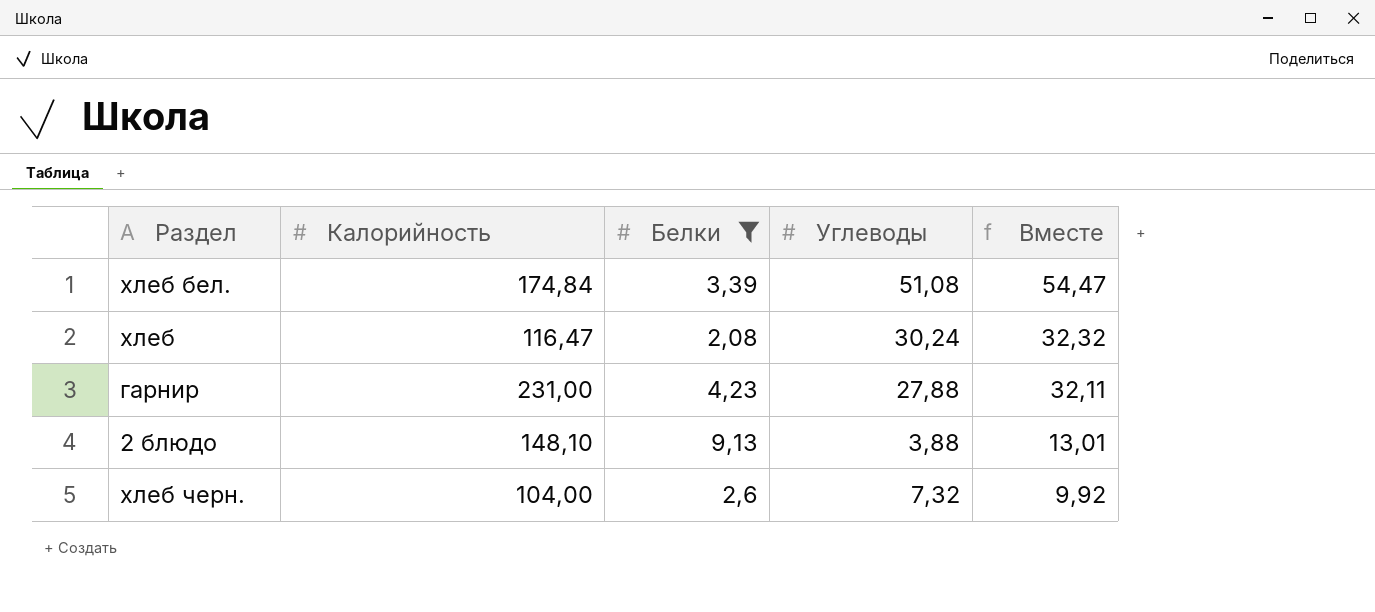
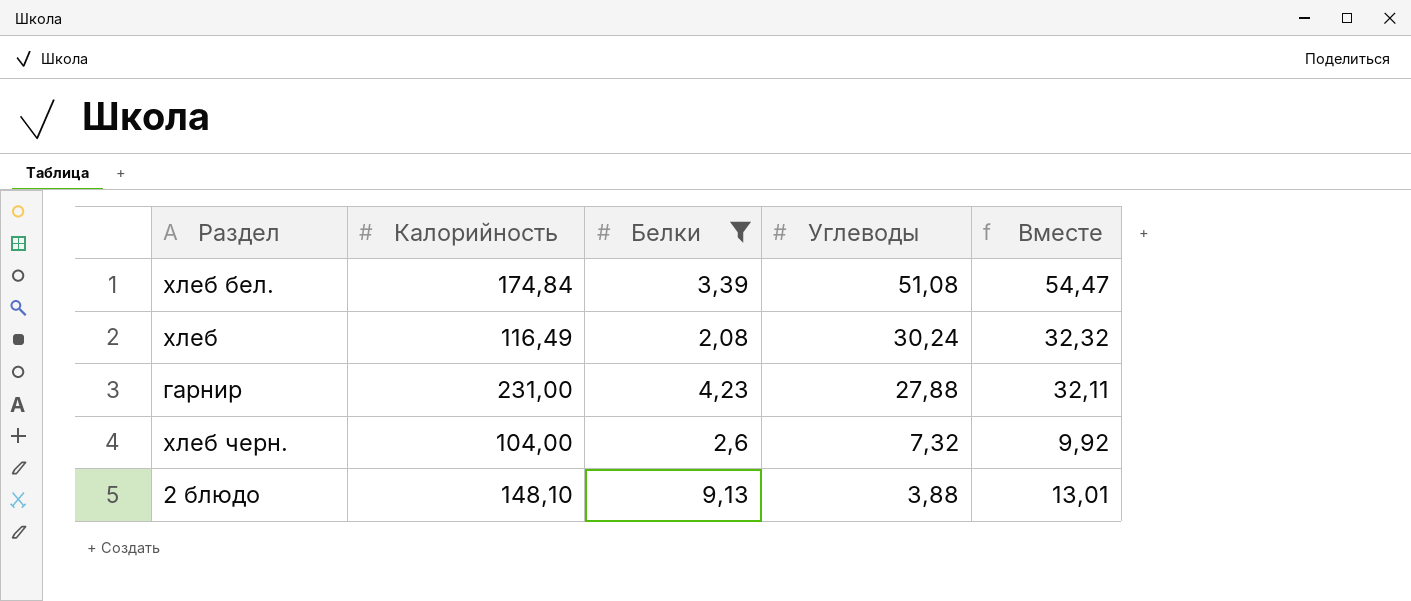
row order: Вместе descending -> Углеводы descending
хлеб | Калорийность: 116,47 -> 116,49

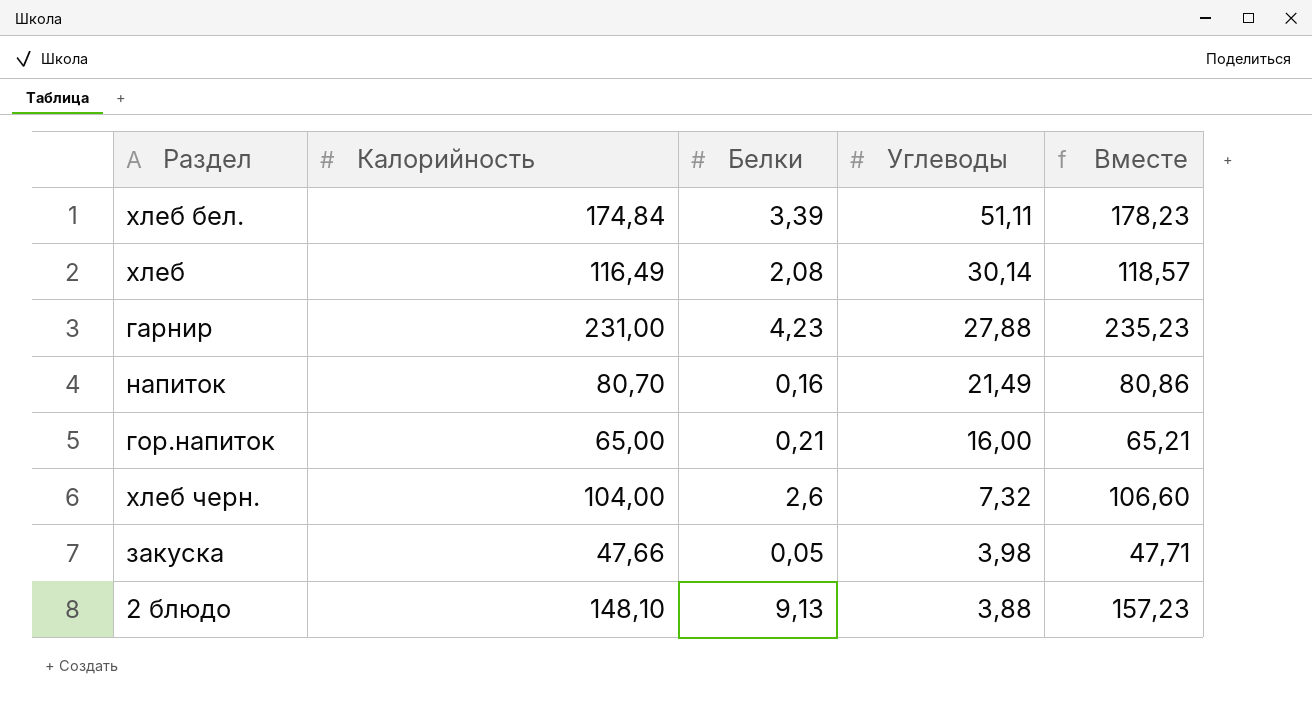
filter: Белки >= 2,08 -> none
column Вместе | formula: [Белки] + [Углеводы] -> [Калорийность] + [Белки]
хлеб бел. | Углеводы: 51,08 -> 51,11
хлеб | Углеводы: 30,24 -> 30,14

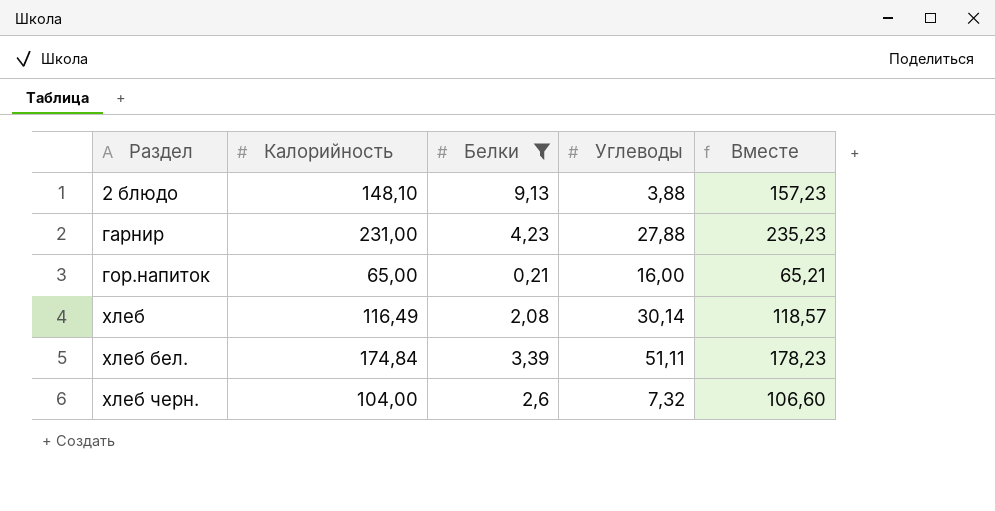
filter: none -> Белки >= 0,21
row order: Углеводы descending -> Раздел ascending

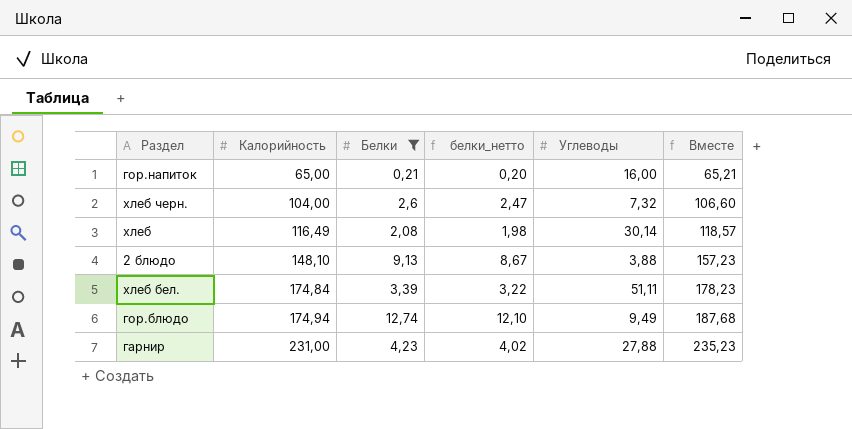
row order: Раздел ascending -> Калорийность ascending
column белки_нетто | formula: none -> [Белки] * 0,95
row гор.блюдо: none -> 174,94 | 12,74 | 12,10 | 9,49 | 187,68

